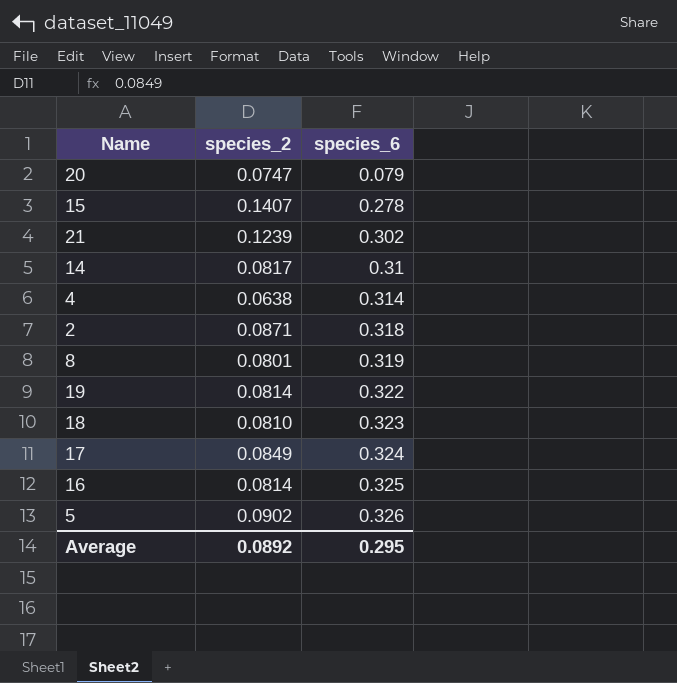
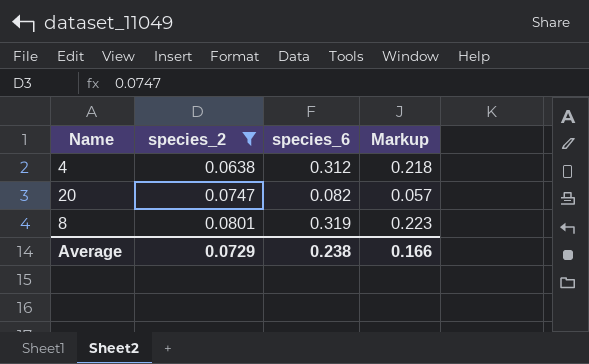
filter: none -> species_2 <= 0.0801
row order: species_6 ascending -> species_2 ascending
column Markup | formula: none -> [species_6] * 0.7
4 | species_6: 0.314 -> 0.312
20 | species_6: 0.079 -> 0.082
Average | species_2: 0.0892 -> 0.0729
Average | species_6: 0.295 -> 0.238

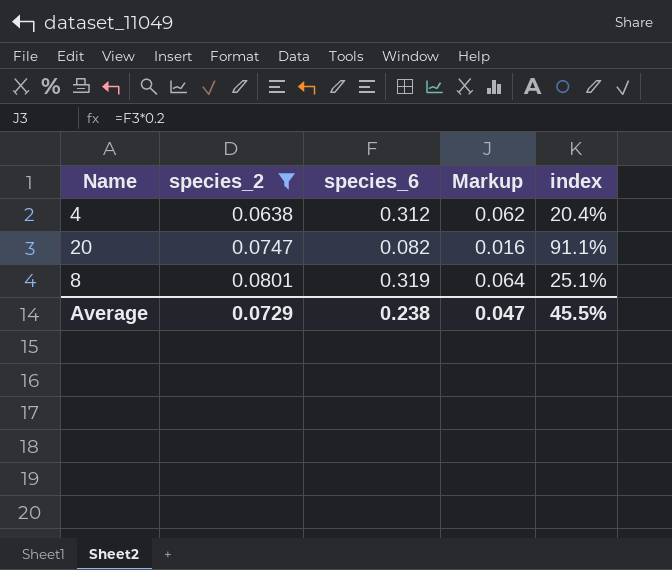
column Markup | formula: [species_6] * 0.7 -> [species_6] * 0.2
column index | formula: none -> [species_2] / [species_6]
Average | Markup: 0.166 -> 0.047

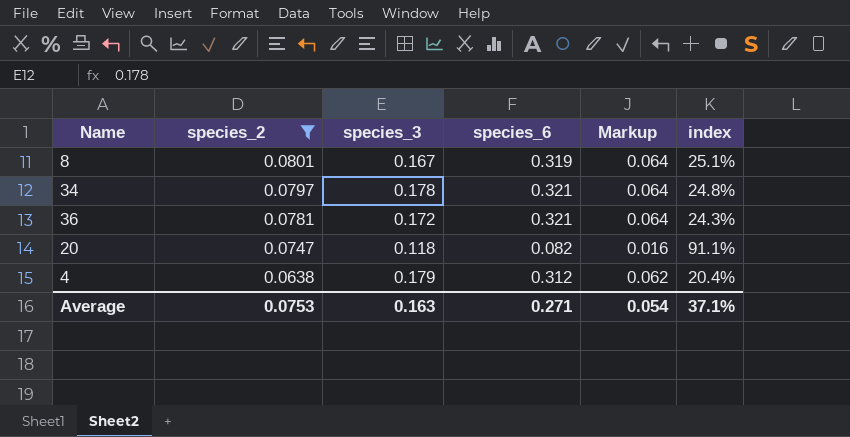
row order: species_2 ascending -> species_2 descending
column species_3 | position: none -> 3
row 34: none -> 0.0797 | 0.178 | 0.321 | 0.064 | 24.8%
row 36: none -> 0.0781 | 0.172 | 0.321 | 0.064 | 24.3%
Average | species_2: 0.0729 -> 0.0753
Average | species_6: 0.238 -> 0.271
Average | Markup: 0.047 -> 0.054
Average | index: 45.5% -> 37.1%

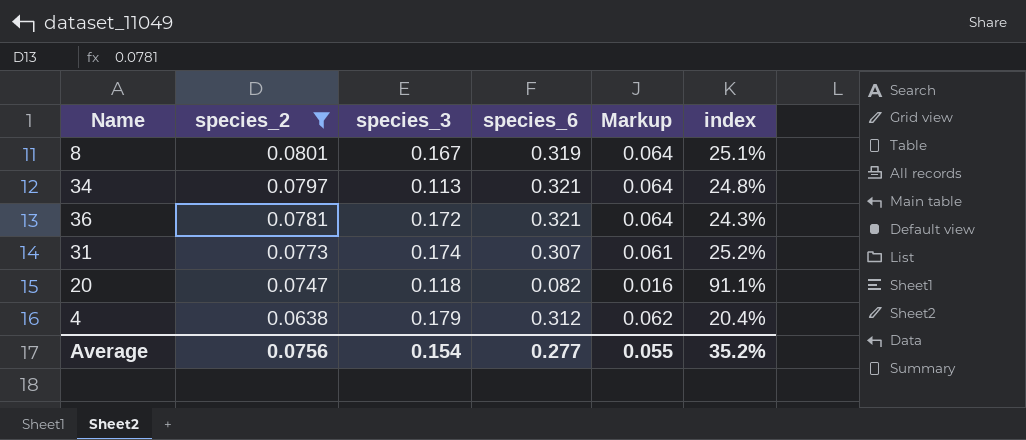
34 | species_3: 0.178 -> 0.113
row 31: none -> 0.0773 | 0.174 | 0.307 | 0.061 | 25.2%
Average | species_2: 0.0753 -> 0.0756
Average | species_3: 0.163 -> 0.154
Average | species_6: 0.271 -> 0.277
Average | Markup: 0.054 -> 0.055
Average | index: 37.1% -> 35.2%

